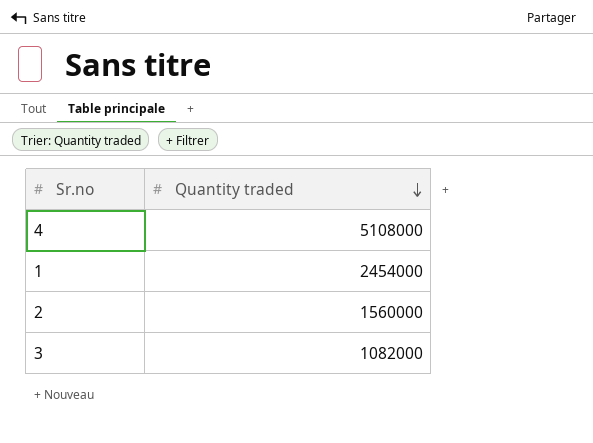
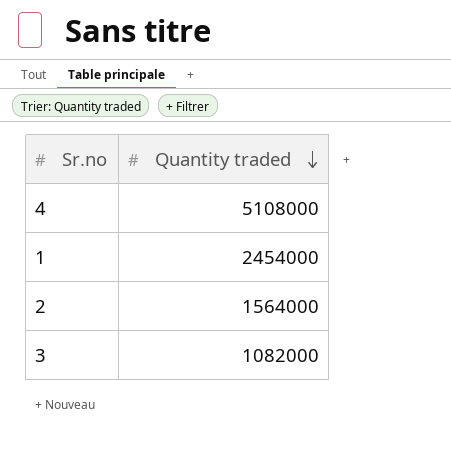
2 | Quantity traded: 1560000 -> 1564000

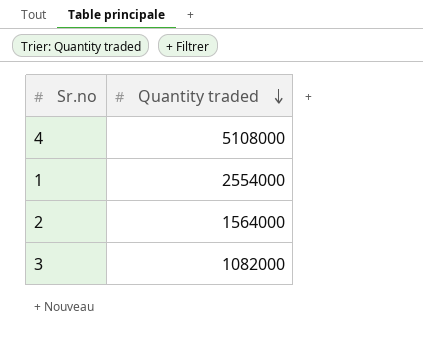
1 | Quantity traded: 2454000 -> 2554000

